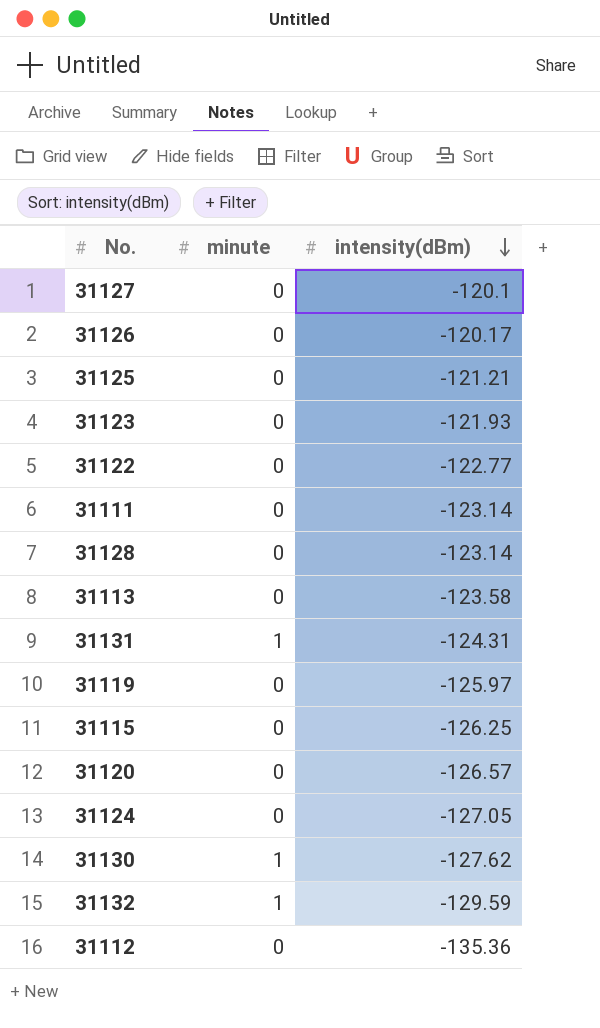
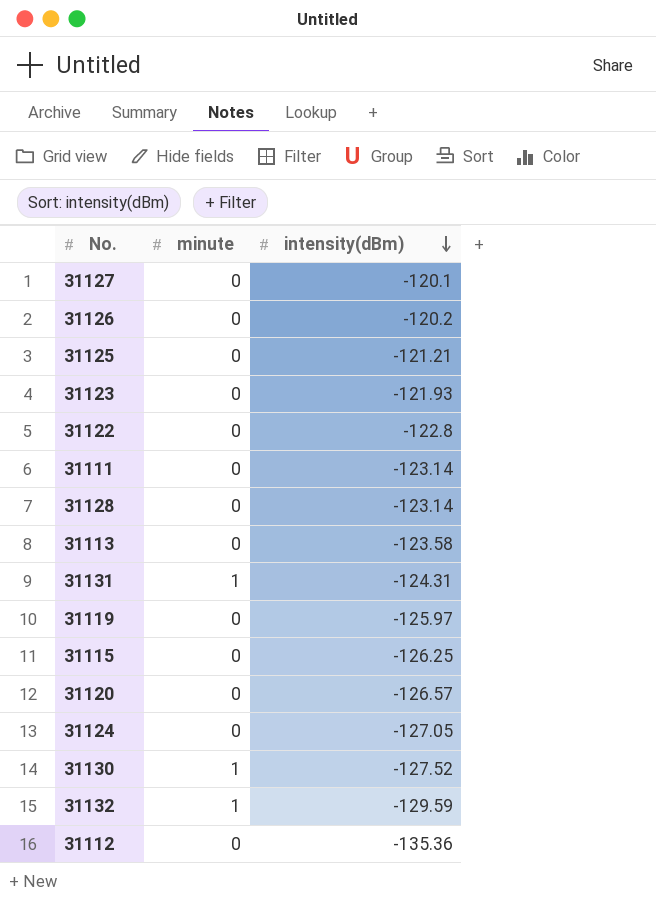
31126 | intensity(dBm): -120.17 -> -120.2
31122 | intensity(dBm): -122.77 -> -122.8
31130 | intensity(dBm): -127.62 -> -127.52

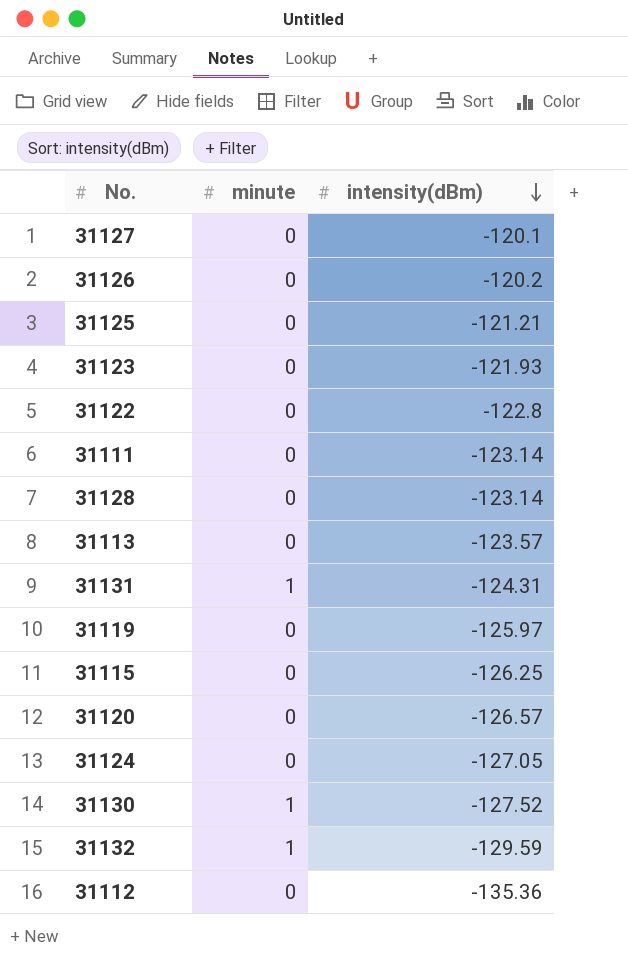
31113 | intensity(dBm): -123.58 -> -123.57

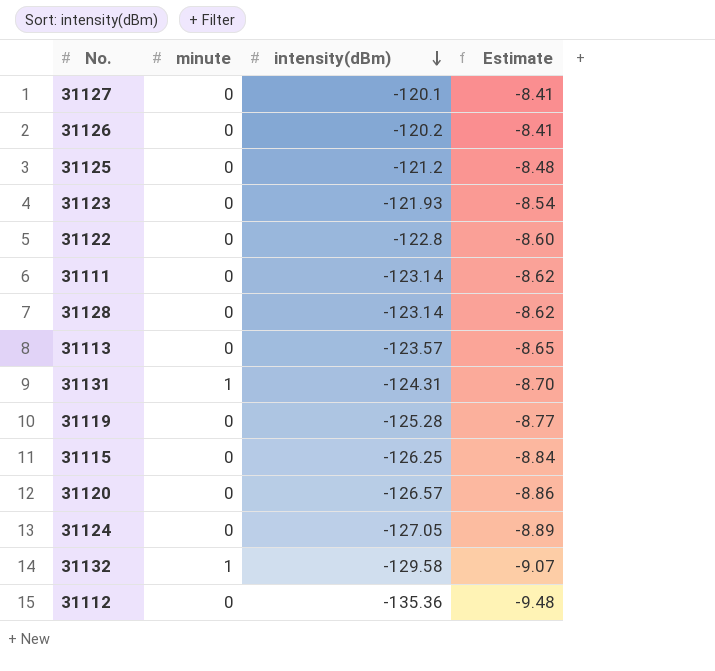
column Estimate | formula: none -> [intensity(dBm)] * 0.07
row 31130: 1 | -127.52 -> none
31125 | intensity(dBm): -121.21 -> -121.2
31119 | intensity(dBm): -125.97 -> -125.28
31132 | intensity(dBm): -129.59 -> -129.58

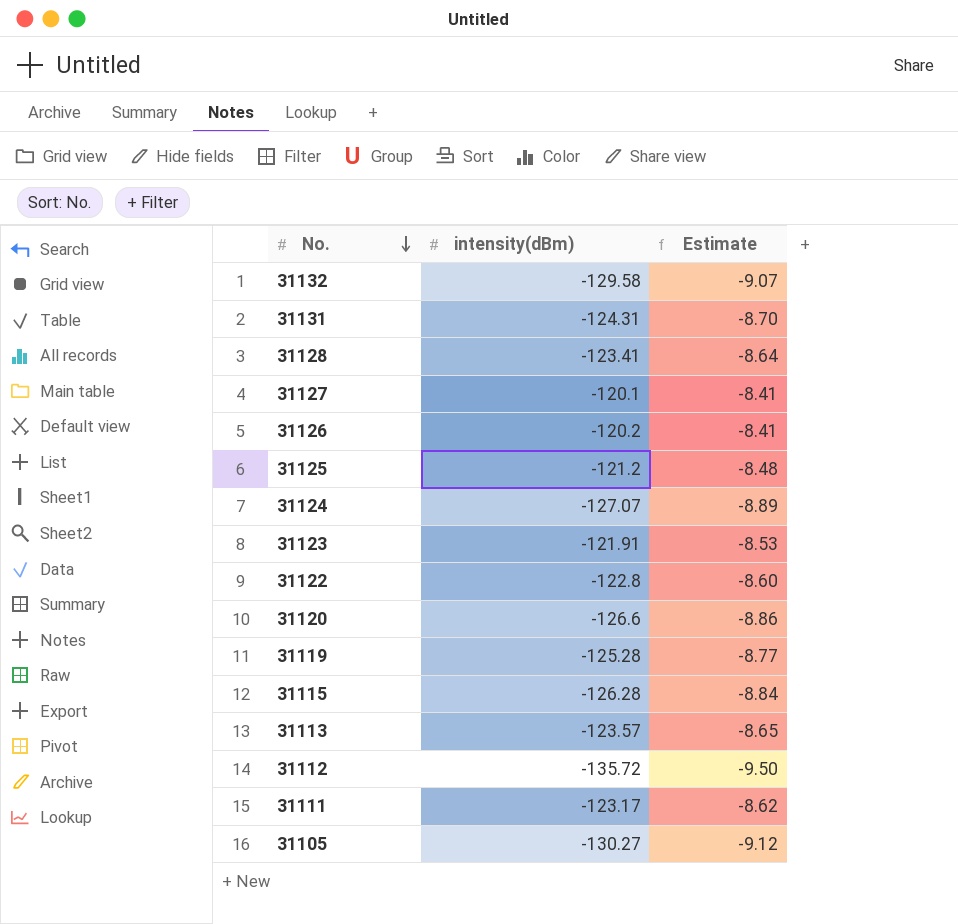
row order: intensity(dBm) descending -> No. descending
column minute | position: 2 -> none
31128 | intensity(dBm): -123.14 -> -123.41
31128 | Estimate: -8.62 -> -8.64
31124 | intensity(dBm): -127.05 -> -127.07
31123 | intensity(dBm): -121.93 -> -121.91
31123 | Estimate: -8.54 -> -8.53
31120 | intensity(dBm): -126.57 -> -126.6
31115 | intensity(dBm): -126.25 -> -126.28
31112 | intensity(dBm): -135.36 -> -135.72
31112 | Estimate: -9.48 -> -9.50
31111 | intensity(dBm): -123.14 -> -123.17
row 31105: none -> -130.27 | -9.12

